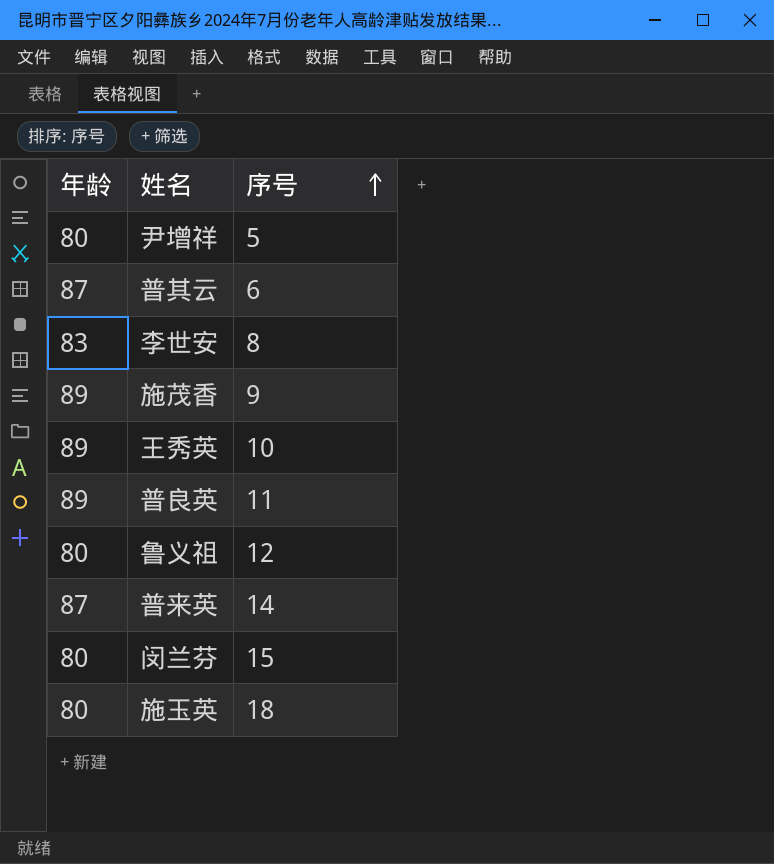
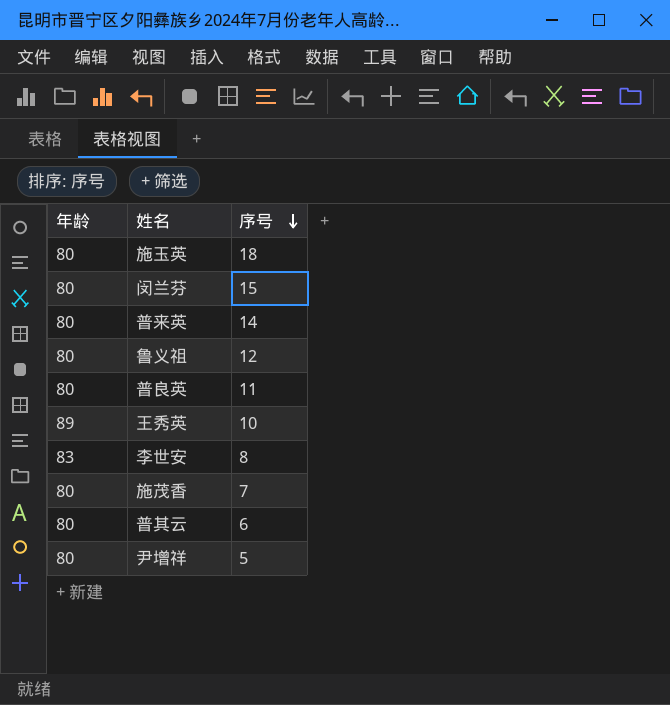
row order: 序号 ascending -> 序号 descending
普来英 | 年龄: 87 -> 80
普良英 | 年龄: 89 -> 80
施茂香 | 年龄: 89 -> 80
施茂香 | 序号: 9 -> 7
普其云 | 年龄: 87 -> 80

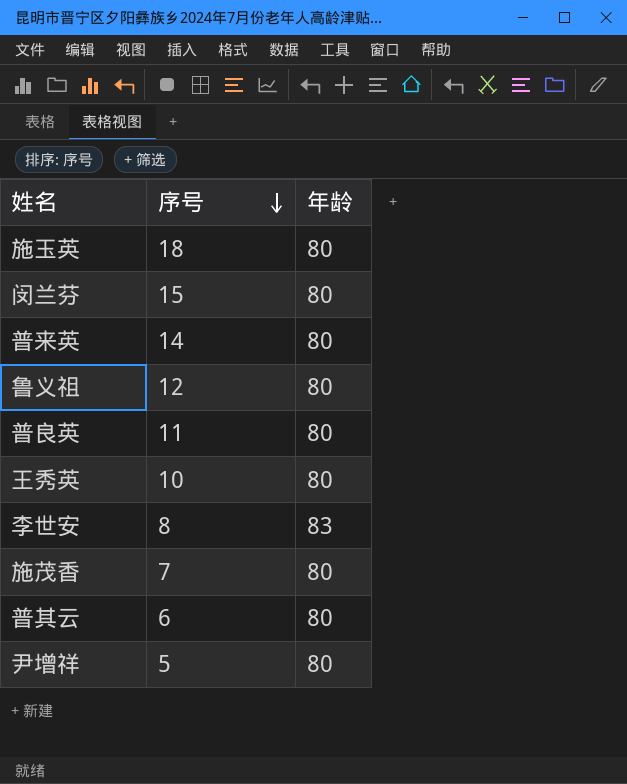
column 年龄 | position: 1 -> 3
王秀英 | 年龄: 89 -> 80

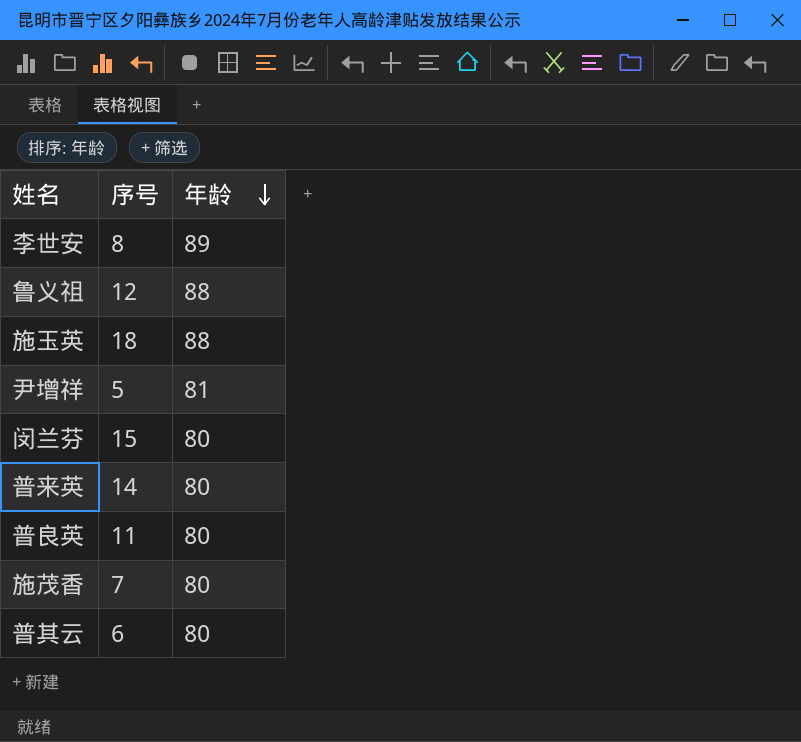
row order: 序号 descending -> 年龄 descending
row 王秀英: 10 | 80 -> none
李世安 | 年龄: 83 -> 89
鲁义祖 | 年龄: 80 -> 88
施玉英 | 年龄: 80 -> 88
尹增祥 | 年龄: 80 -> 81

